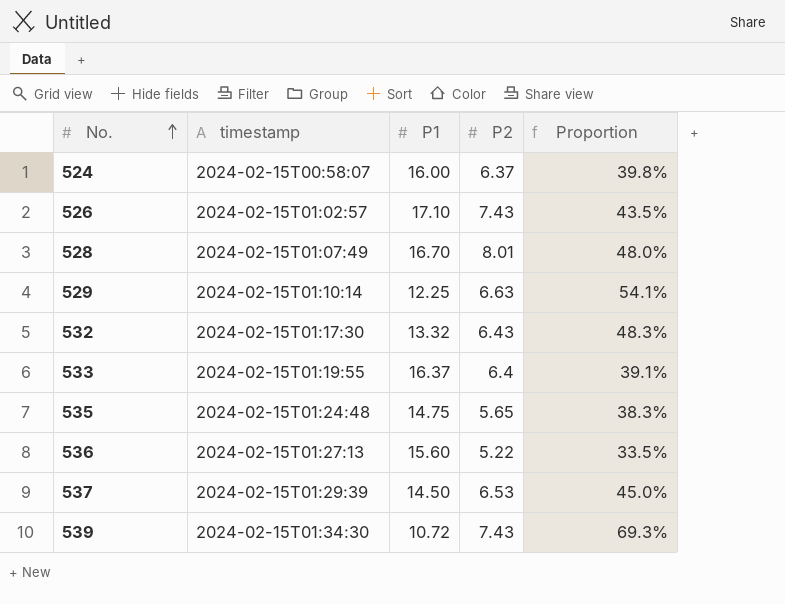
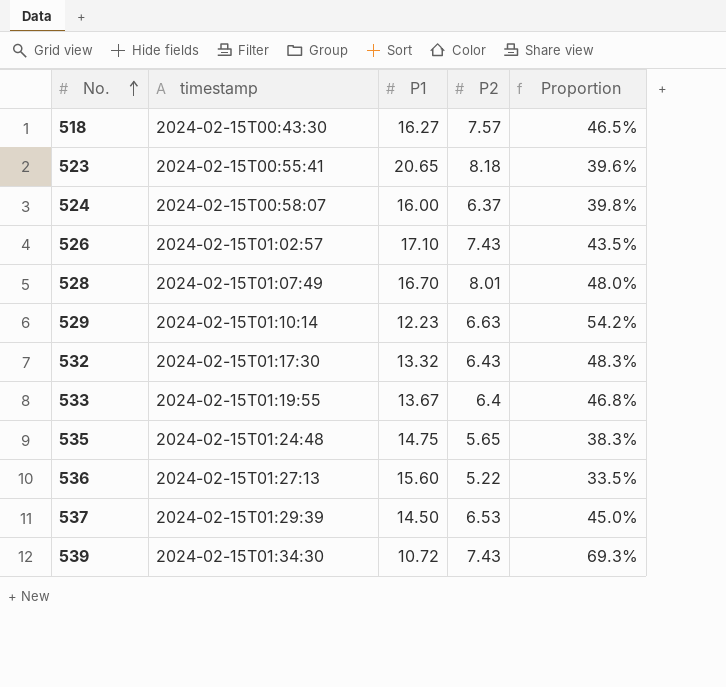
row 518: none -> 2024-02-15T00:43:30 | 16.27 | 7.57 | 46.5%
row 523: none -> 2024-02-15T00:55:41 | 20.65 | 8.18 | 39.6%
529 | P1: 12.25 -> 12.23
529 | Proportion: 54.1% -> 54.2%
533 | P1: 16.37 -> 13.67
533 | Proportion: 39.1% -> 46.8%

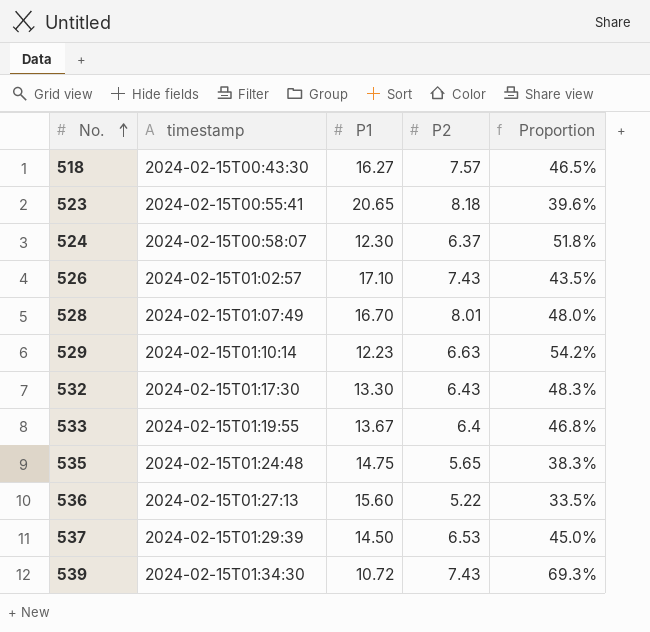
524 | P1: 16.00 -> 12.30
524 | Proportion: 39.8% -> 51.8%
532 | P1: 13.32 -> 13.30

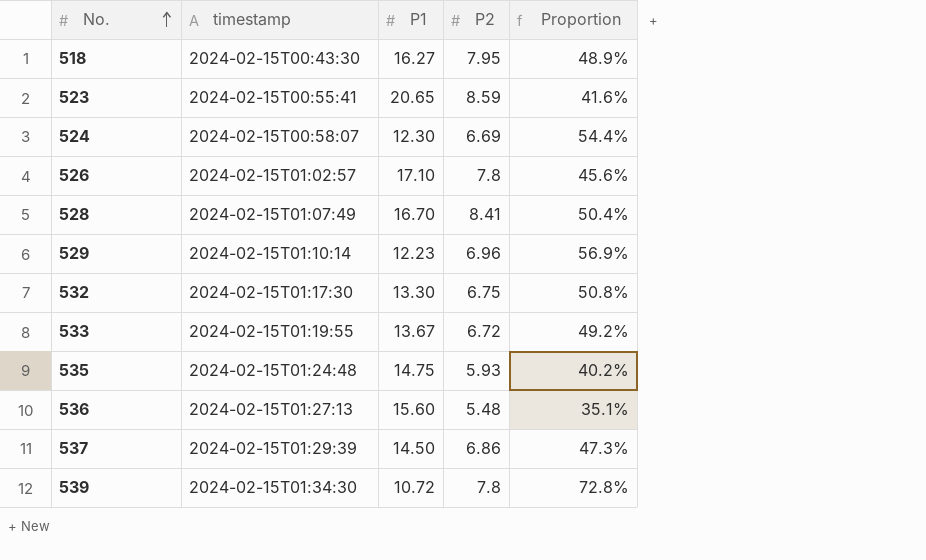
518 | P2: 7.57 -> 7.95
518 | Proportion: 46.5% -> 48.9%
523 | P2: 8.18 -> 8.59
523 | Proportion: 39.6% -> 41.6%
524 | P2: 6.37 -> 6.69
524 | Proportion: 51.8% -> 54.4%
526 | P2: 7.43 -> 7.8
526 | Proportion: 43.5% -> 45.6%
528 | P2: 8.01 -> 8.41
528 | Proportion: 48.0% -> 50.4%
529 | P2: 6.63 -> 6.96
529 | Proportion: 54.2% -> 56.9%
532 | P2: 6.43 -> 6.75
532 | Proportion: 48.3% -> 50.8%
533 | P2: 6.4 -> 6.72
533 | Proportion: 46.8% -> 49.2%
535 | P2: 5.65 -> 5.93
535 | Proportion: 38.3% -> 40.2%
536 | P2: 5.22 -> 5.48
536 | Proportion: 33.5% -> 35.1%
537 | P2: 6.53 -> 6.86
537 | Proportion: 45.0% -> 47.3%
539 | P2: 7.43 -> 7.8
539 | Proportion: 69.3% -> 72.8%

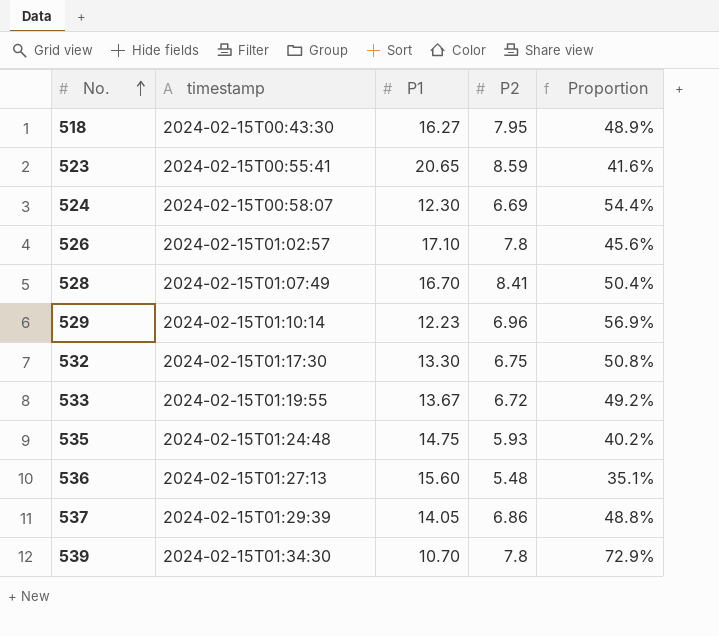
537 | P1: 14.50 -> 14.05
537 | Proportion: 47.3% -> 48.8%
539 | P1: 10.72 -> 10.70
539 | Proportion: 72.8% -> 72.9%

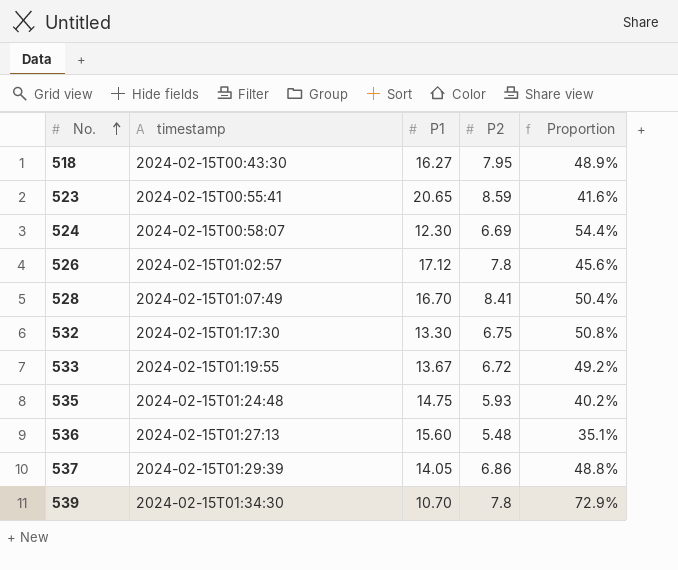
row 529: 2024-02-15T01:10:14 | 12.23 | 6.96 | 56.9% -> none
526 | P1: 17.10 -> 17.12

